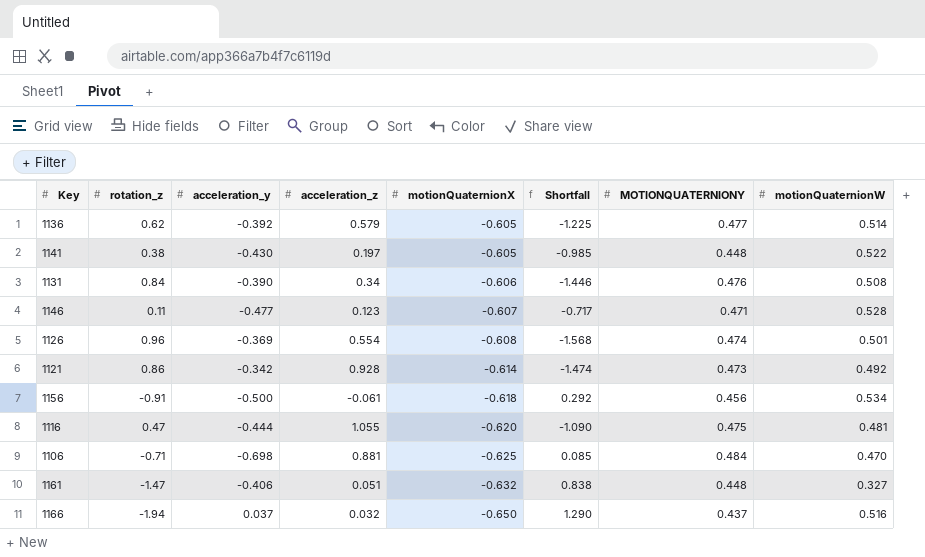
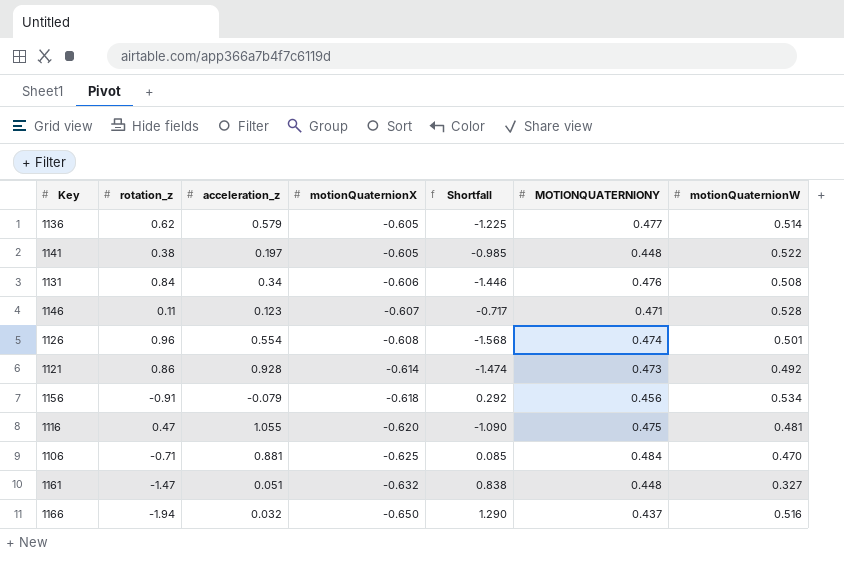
column acceleration_y | position: 3 -> none
1156 | acceleration_z: -0.061 -> -0.079

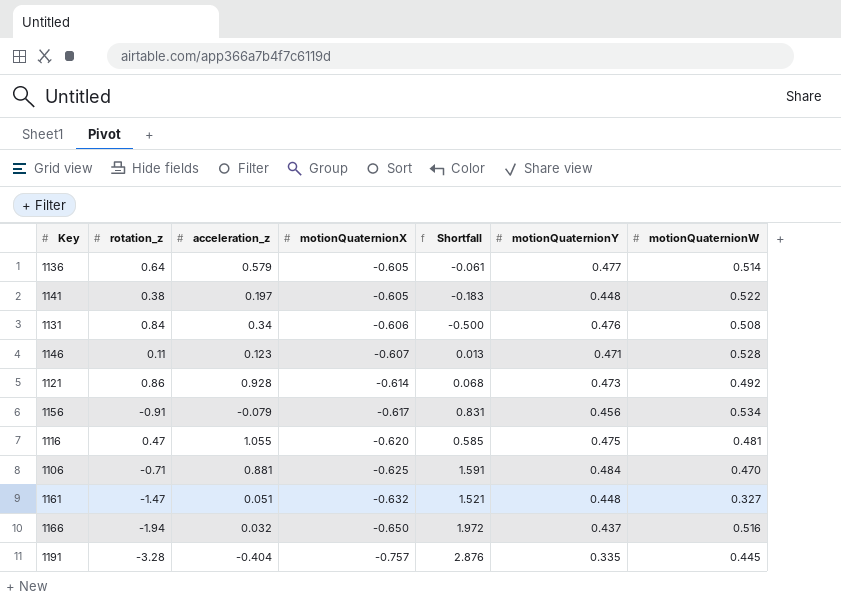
column Shortfall | formula: [motionQuaternionX] - [rotation_z] -> [acceleration_z] - [rotation_z]
column name: MOTIONQUATERNIONY -> motionQuaternionY
row 1126: 0.96 | 0.554 | -0.608 | -1.568 | 0.474 | 0.501 -> none
1136 | rotation_z: 0.62 -> 0.64
1156 | motionQuaternionX: -0.618 -> -0.617
row 1191: none -> -3.28 | -0.404 | -0.757 | 2.876 | 0.335 | 0.445

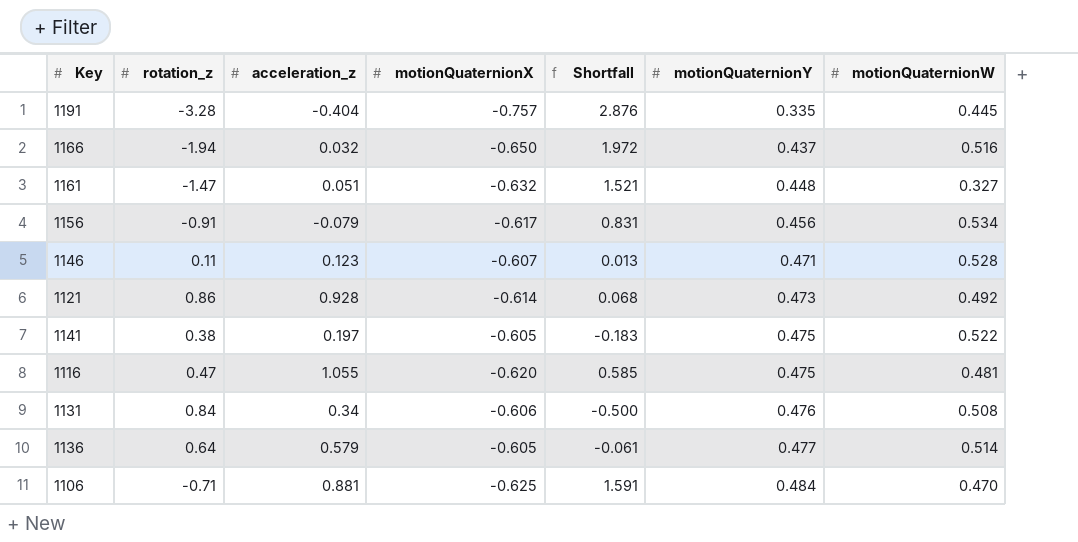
row order: motionQuaternionX descending -> motionQuaternionY ascending
1141 | motionQuaternionY: 0.448 -> 0.475

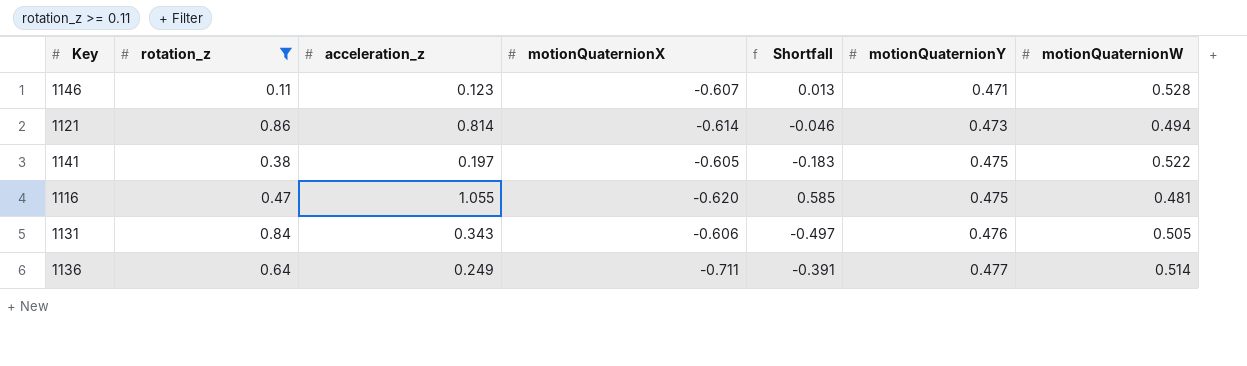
filter: none -> rotation_z >= 0.11
1121 | acceleration_z: 0.928 -> 0.814
1121 | Shortfall: 0.068 -> -0.046
1121 | motionQuaternionW: 0.492 -> 0.494
1131 | acceleration_z: 0.34 -> 0.343
1131 | Shortfall: -0.500 -> -0.497
1131 | motionQuaternionW: 0.508 -> 0.505
1136 | acceleration_z: 0.579 -> 0.249
1136 | motionQuaternionX: -0.605 -> -0.711
1136 | Shortfall: -0.061 -> -0.391

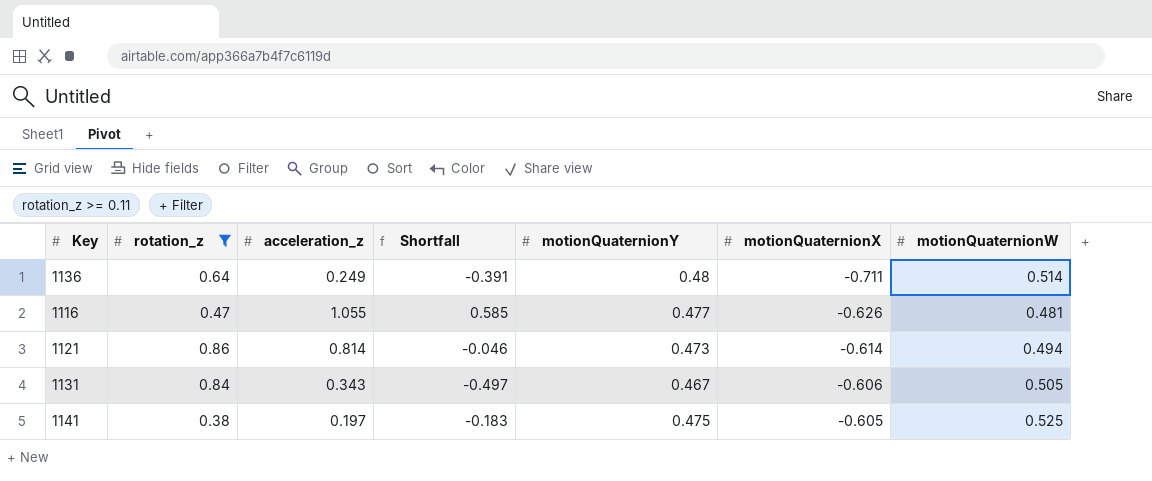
row order: motionQuaternionY ascending -> motionQuaternionX ascending
column motionQuaternionX | position: 4 -> 6
row 1146: 0.11 | 0.123 | -0.607 | 0.013 | 0.471 | 0.528 -> none
1136 | motionQuaternionY: 0.477 -> 0.48
1116 | motionQuaternionY: 0.475 -> 0.477
1116 | motionQuaternionX: -0.620 -> -0.626
1131 | motionQuaternionY: 0.476 -> 0.467
1141 | motionQuaternionW: 0.522 -> 0.525

